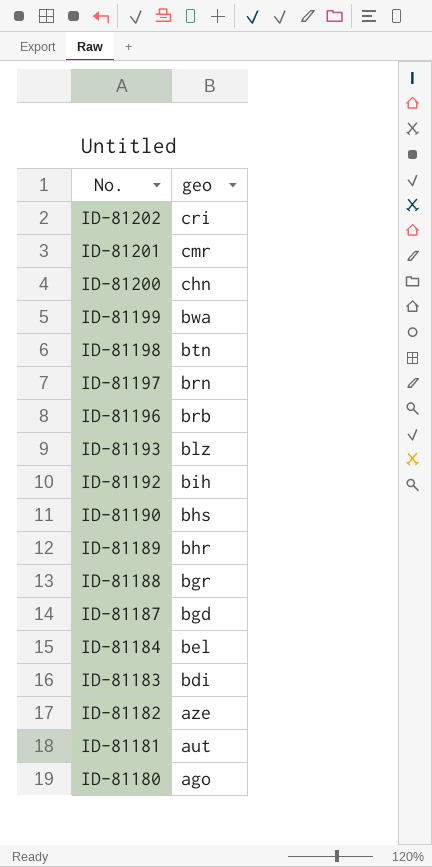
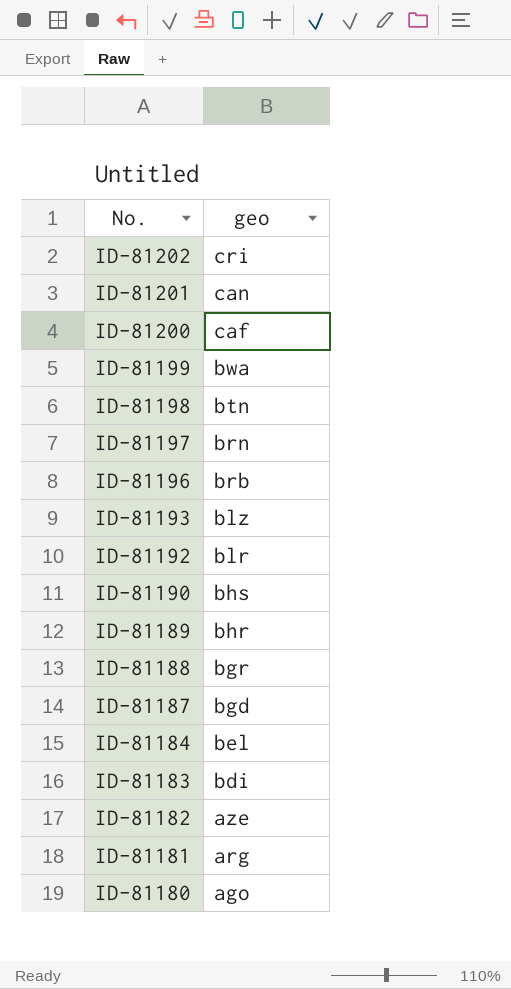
ID-81201 | geo: cmr -> can
ID-81200 | geo: chn -> caf
ID-81192 | geo: bih -> blr
ID-81181 | geo: aut -> arg

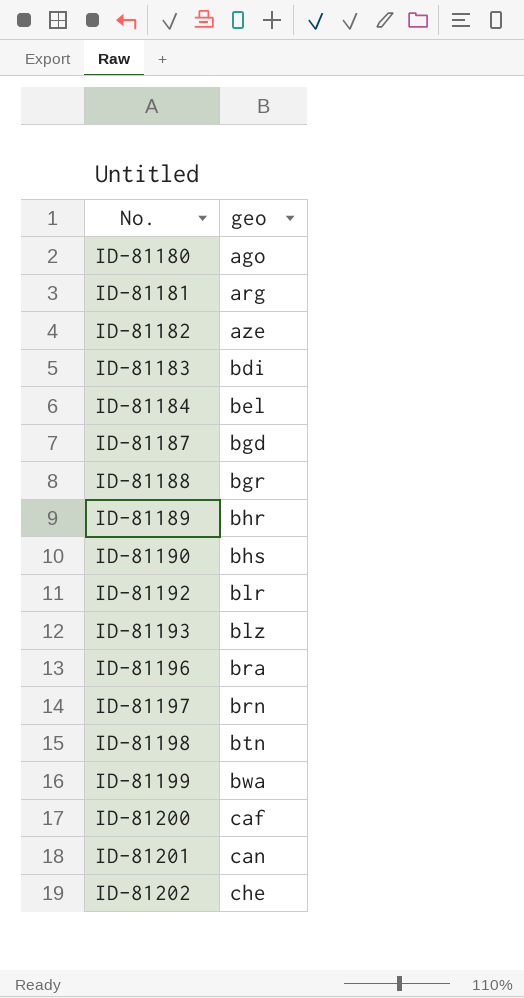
row order: No. descending -> No. ascending
ID-81196 | geo: brb -> bra
ID-81202 | geo: cri -> che

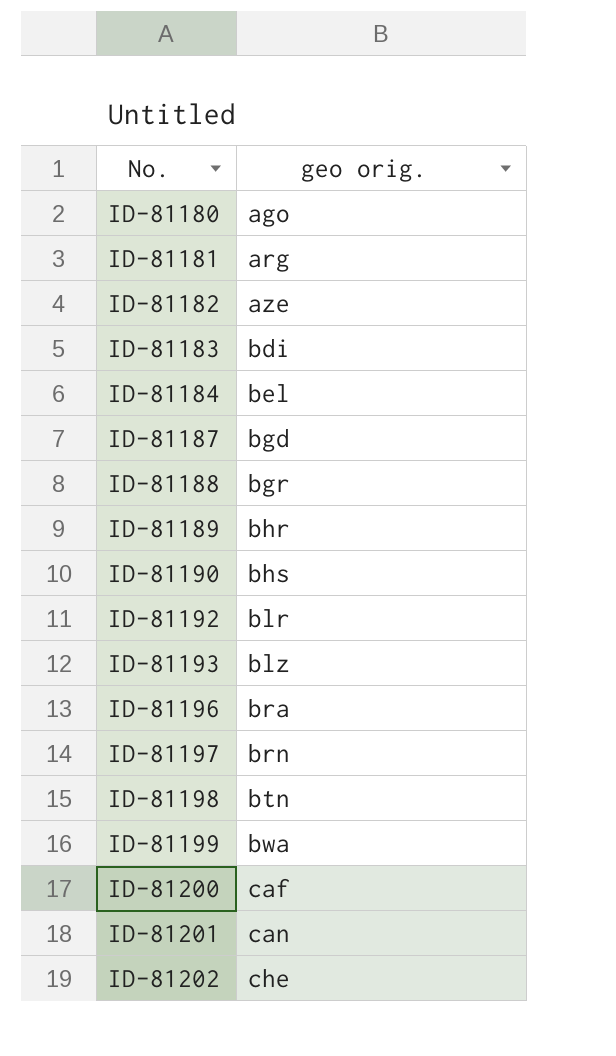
column name: geo -> geo orig.

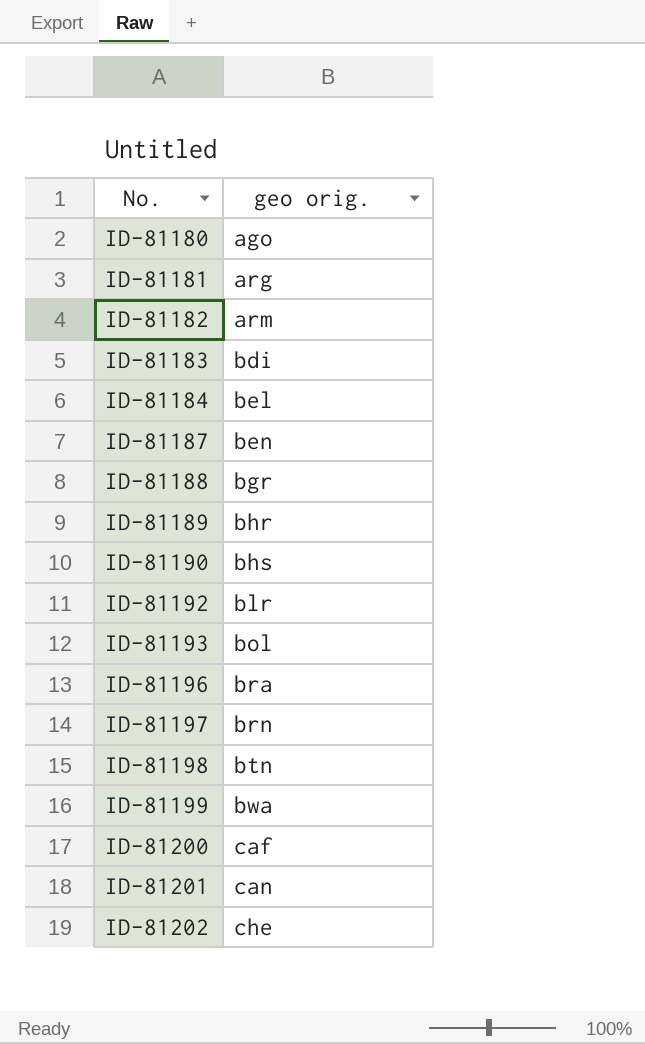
ID-81182 | geo orig.: aze -> arm
ID-81187 | geo orig.: bgd -> ben
ID-81193 | geo orig.: blz -> bol

